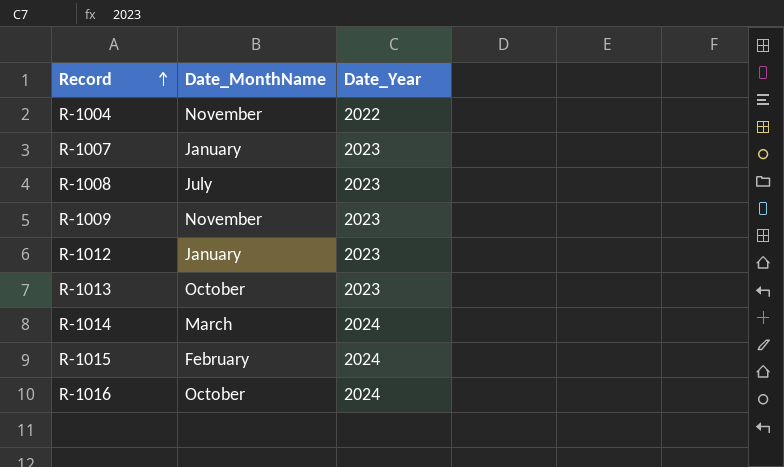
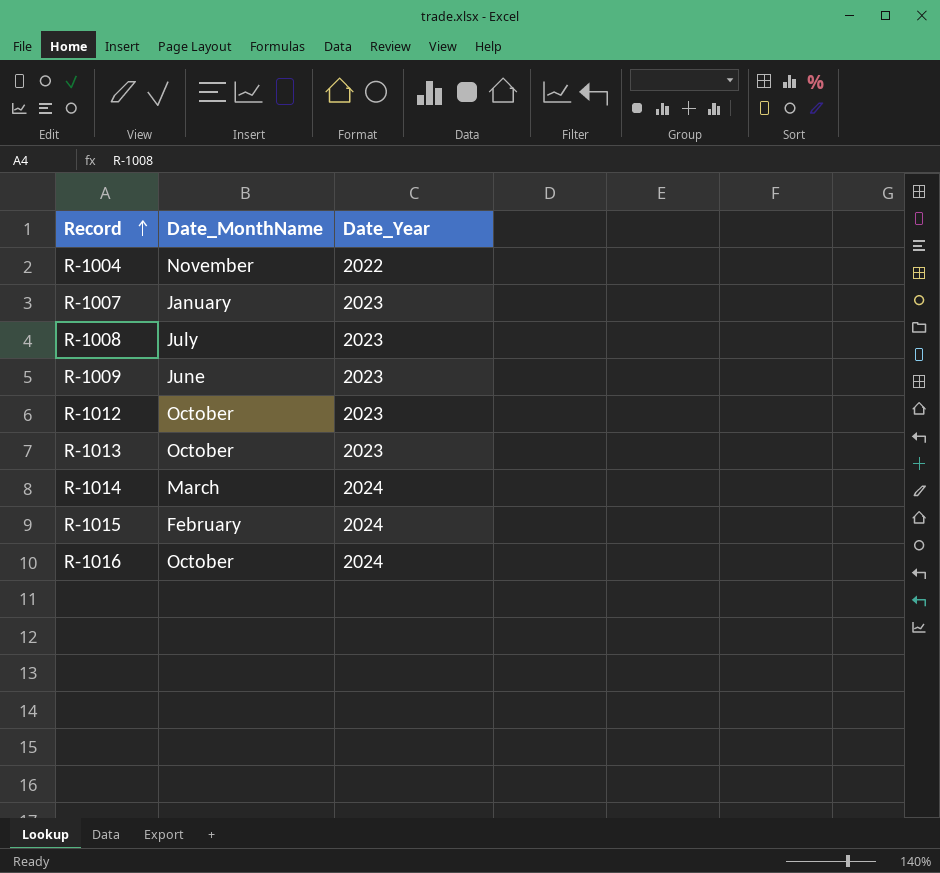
R-1009 | Date_MonthName: November -> June
R-1012 | Date_MonthName: January -> October

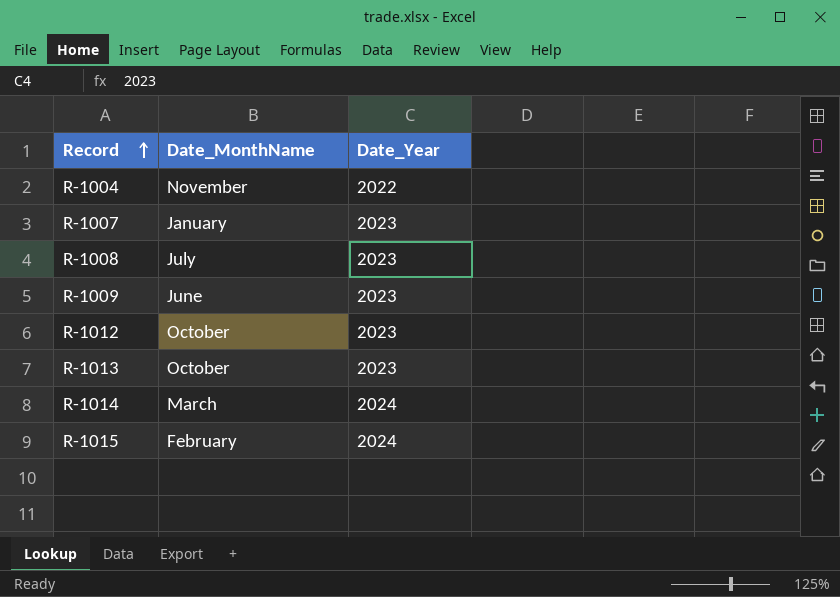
row R-1016: October | 2024 -> none

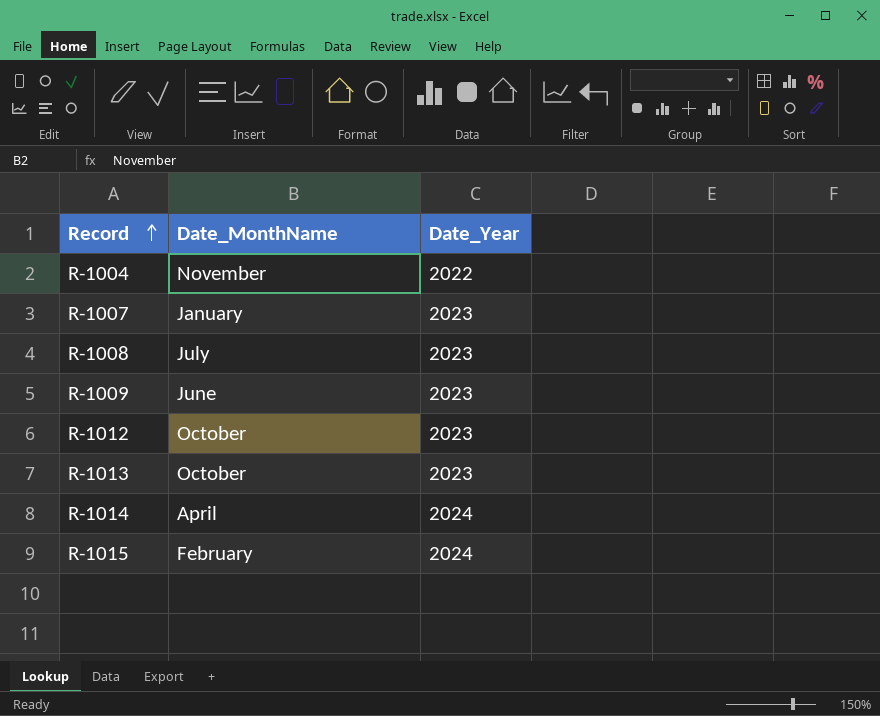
R-1014 | Date_MonthName: March -> April

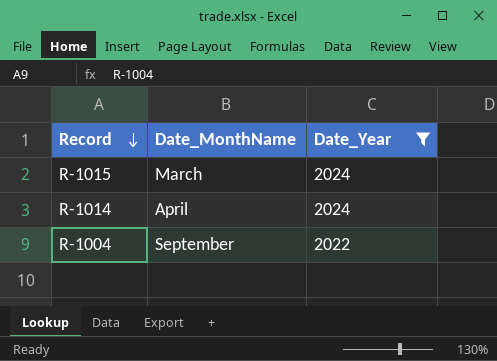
filter: none -> Date_Year != 2023
row order: Record ascending -> Record descending
R-1015 | Date_MonthName: February -> March
R-1004 | Date_MonthName: November -> September

